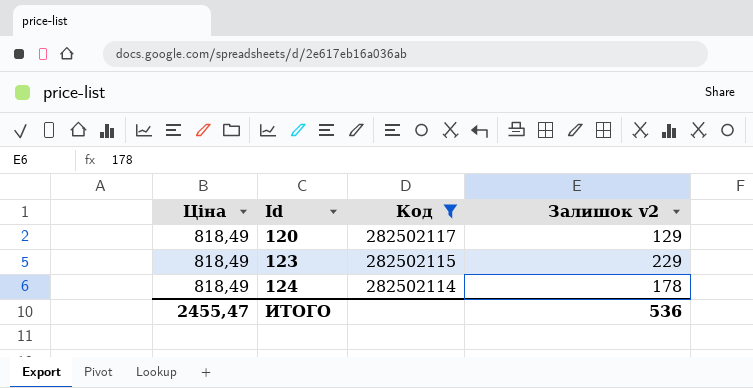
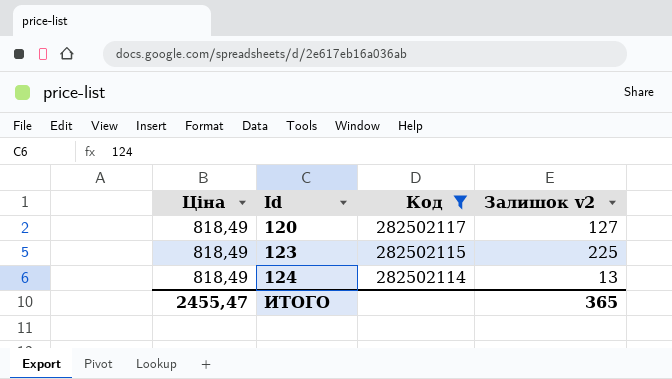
120 | Залишок v2: 129 -> 127
123 | Залишок v2: 229 -> 225
124 | Залишок v2: 178 -> 13
ИТОГО | Залишок v2: 536 -> 365

